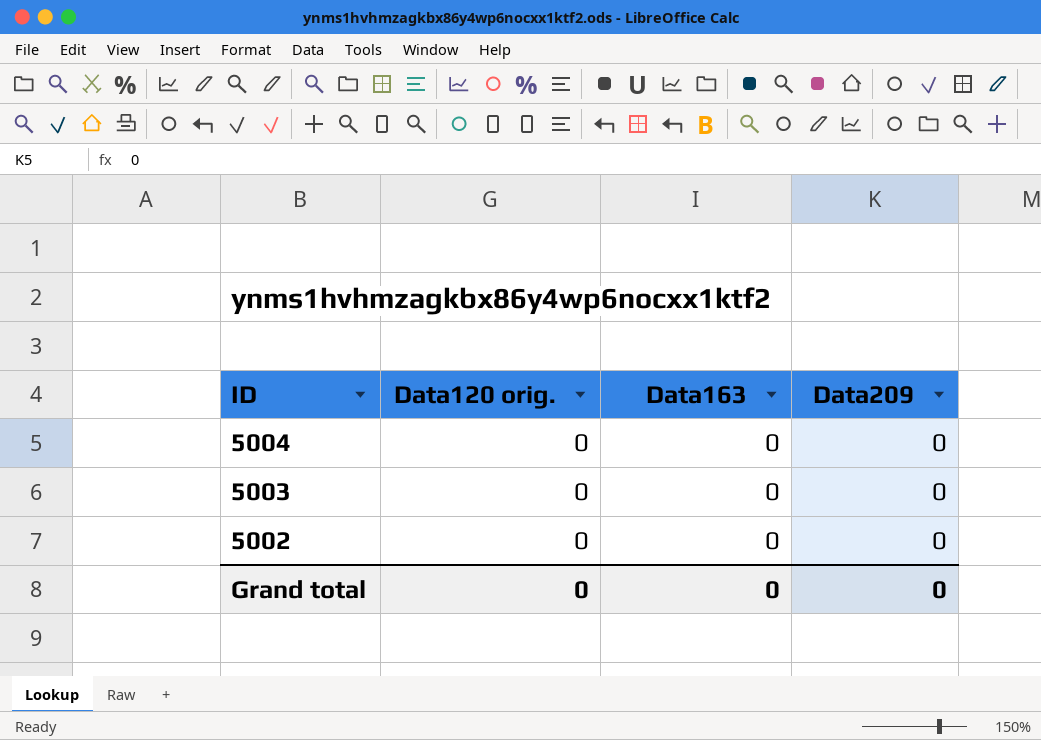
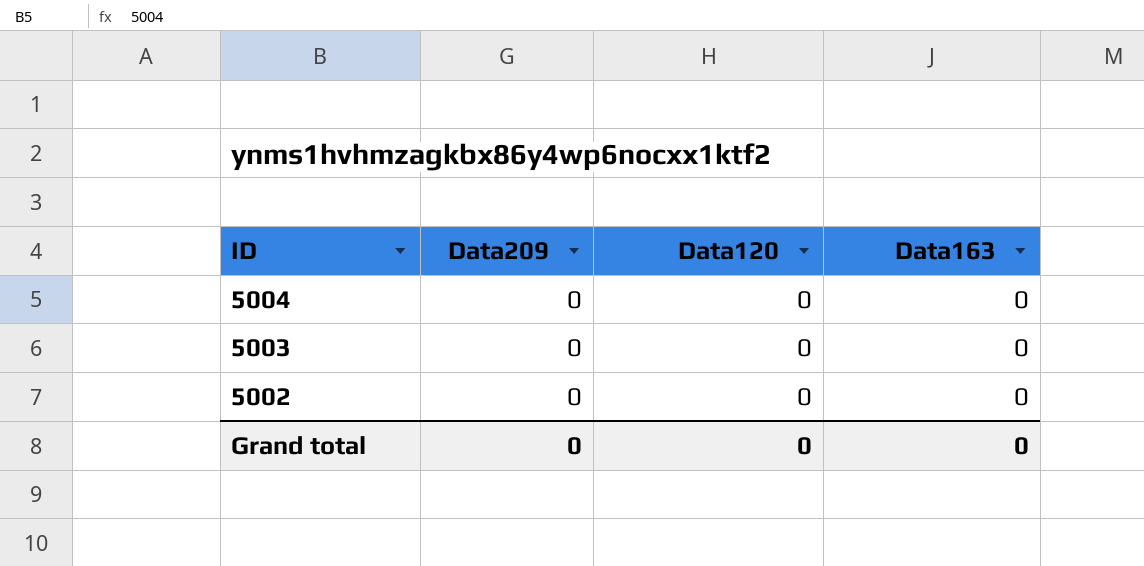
column Data209 | position: 4 -> 2
column name: Data120 orig. -> Data120

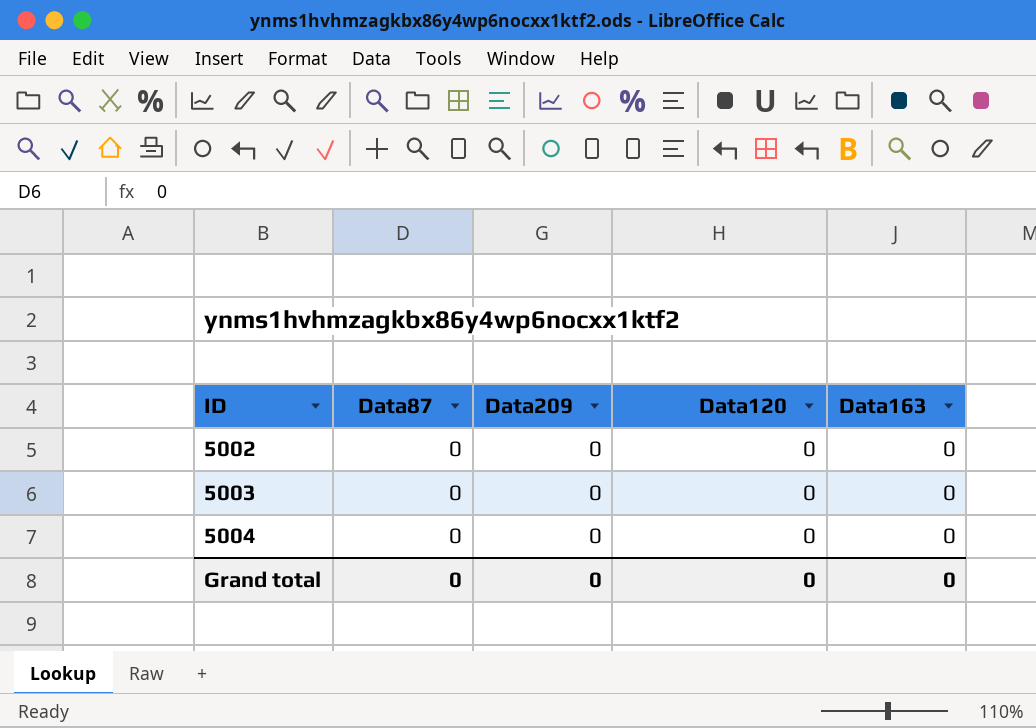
row order: ID descending -> ID ascending
column Data87 | position: none -> 2

